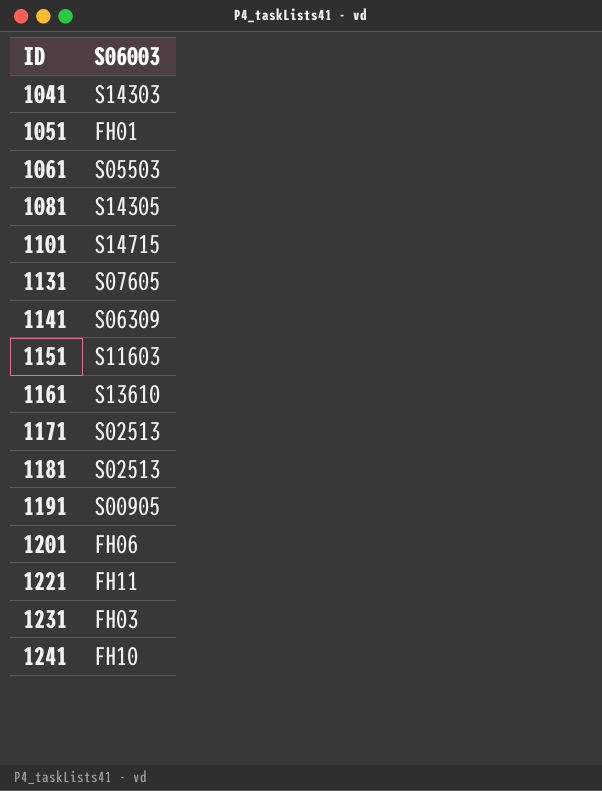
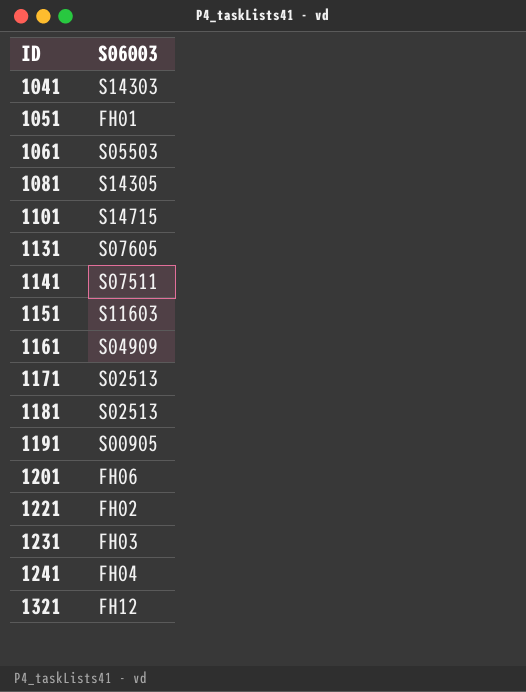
1141 | S06003: S06309 -> S07511
1161 | S06003: S13610 -> S04909
1221 | S06003: FH11 -> FH02
1241 | S06003: FH10 -> FH04
row 1321: none -> FH12

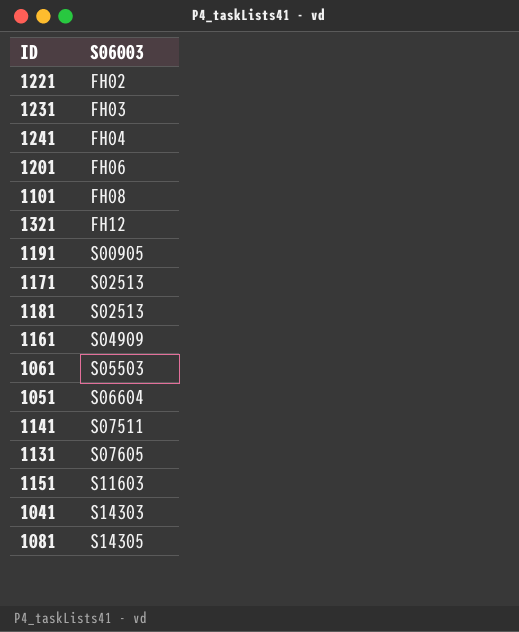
row order: ID ascending -> S06003 ascending
1101 | S06003: S14715 -> FH08
1051 | S06003: FH01 -> S06604

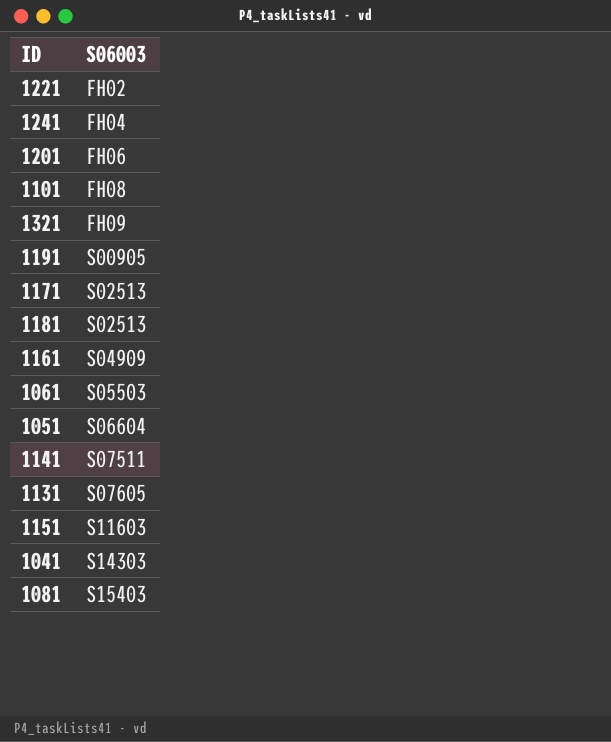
row 1231: FH03 -> none
1321 | S06003: FH12 -> FH09
1081 | S06003: S14305 -> S15403

